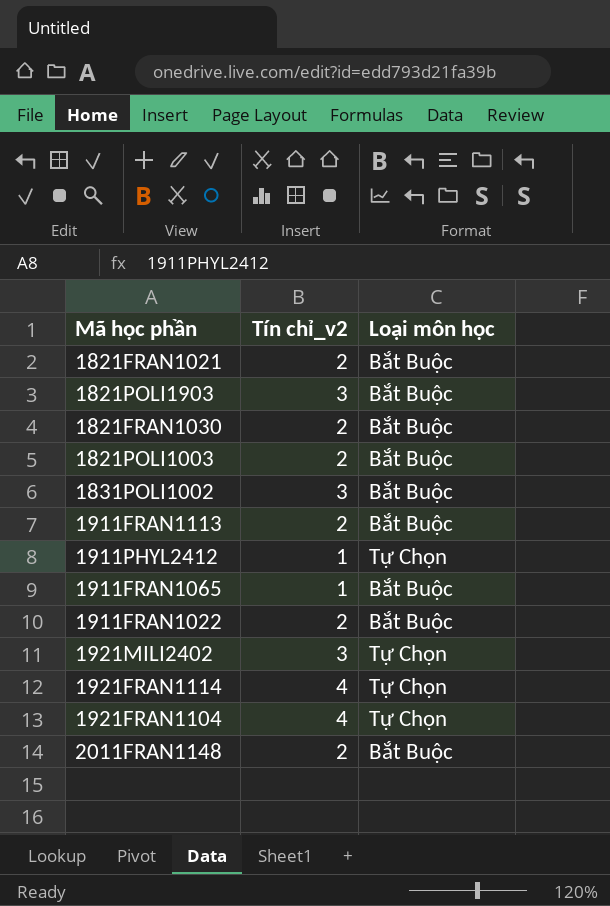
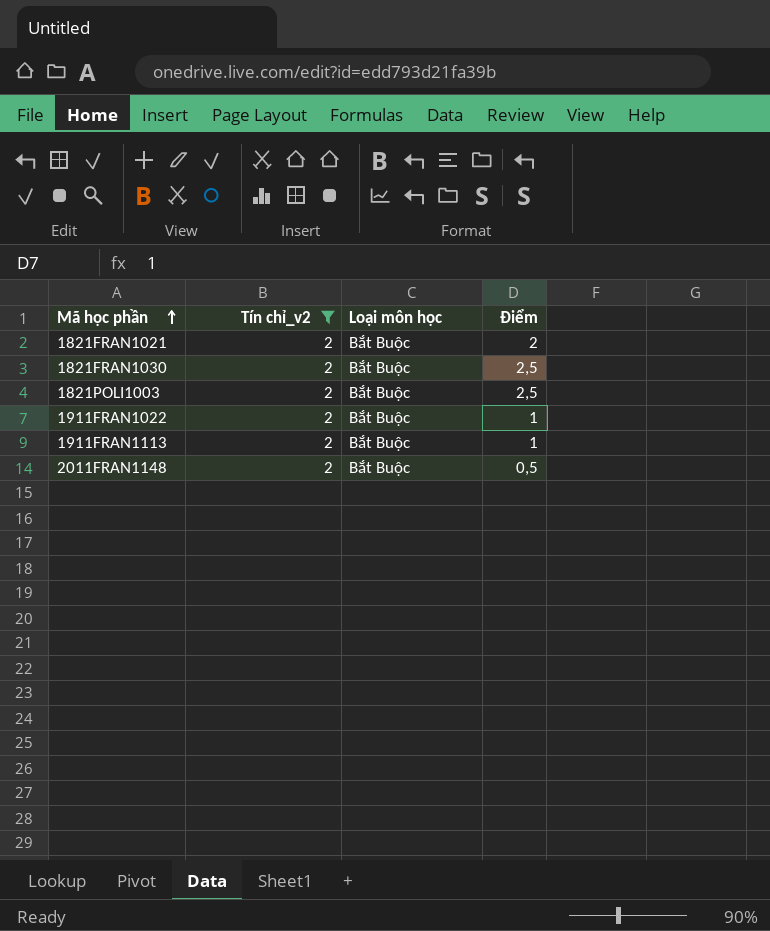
filter: none -> Tín chỉ_v2 = 2
row order: none -> Mã học phần ascending
column Điểm | position: none -> 4

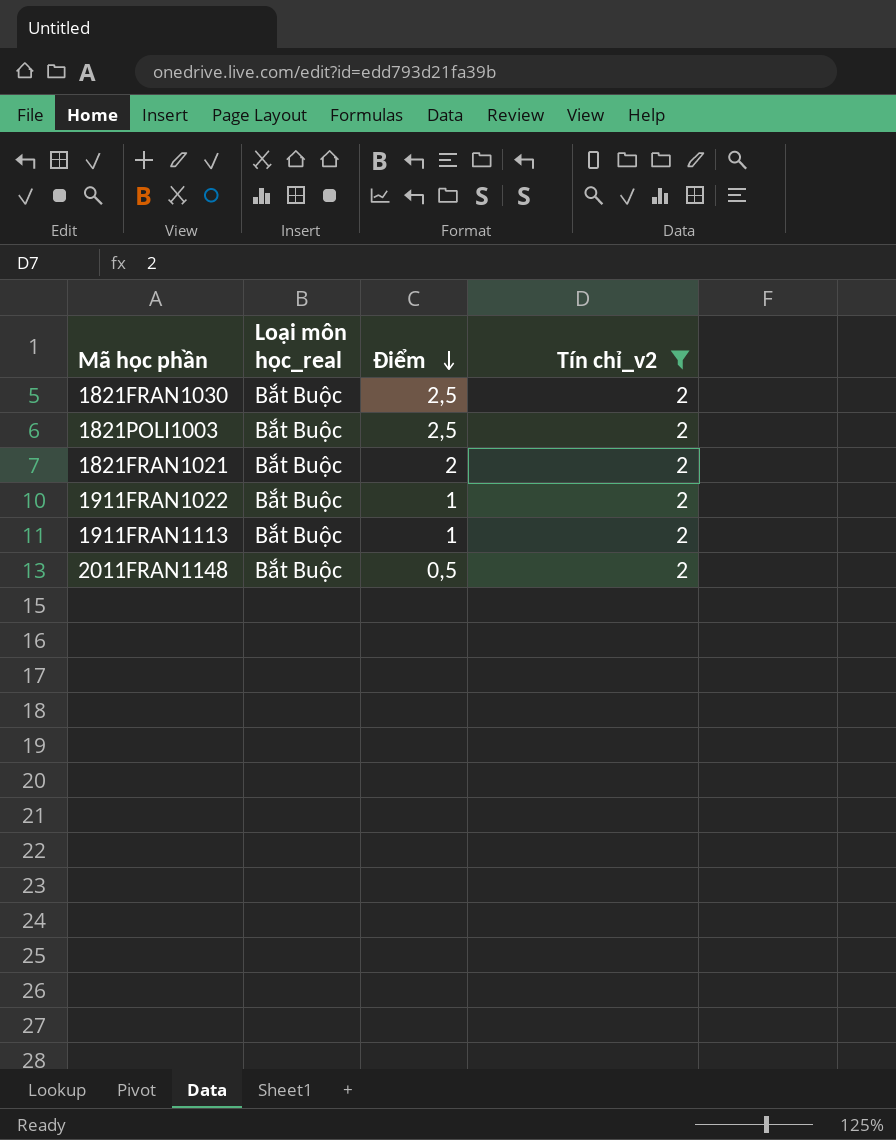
row order: Mã học phần ascending -> Điểm descending
column name: Loại môn học -> Loại môn học_real
column Tín chỉ_v2 | position: 2 -> 4

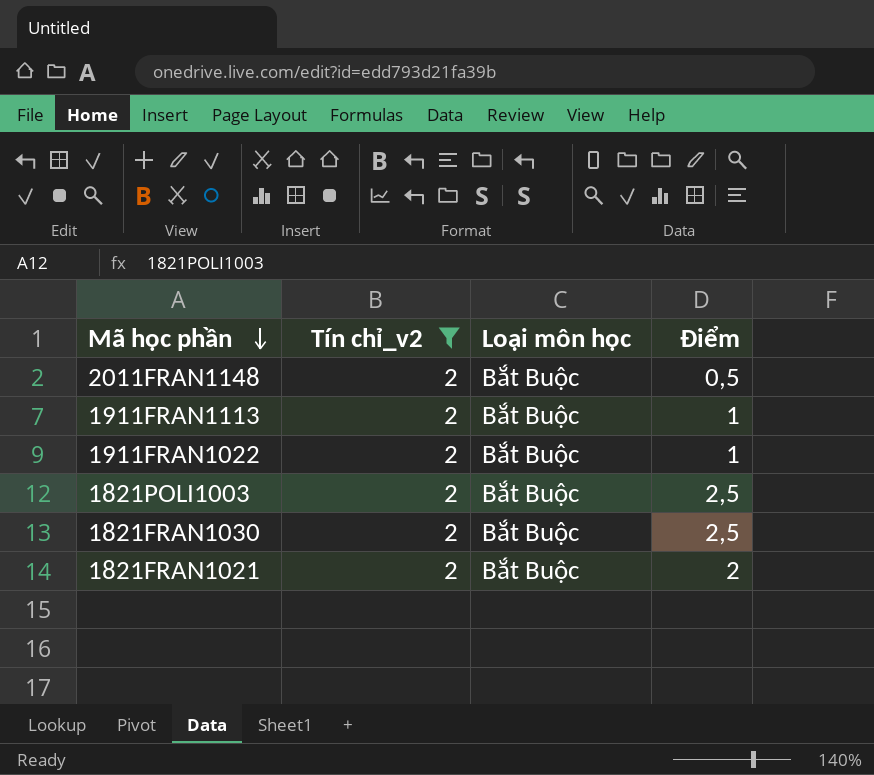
row order: Điểm descending -> Mã học phần descending
column Tín chỉ_v2 | position: 4 -> 2
column name: Loại môn học_real -> Loại môn học

